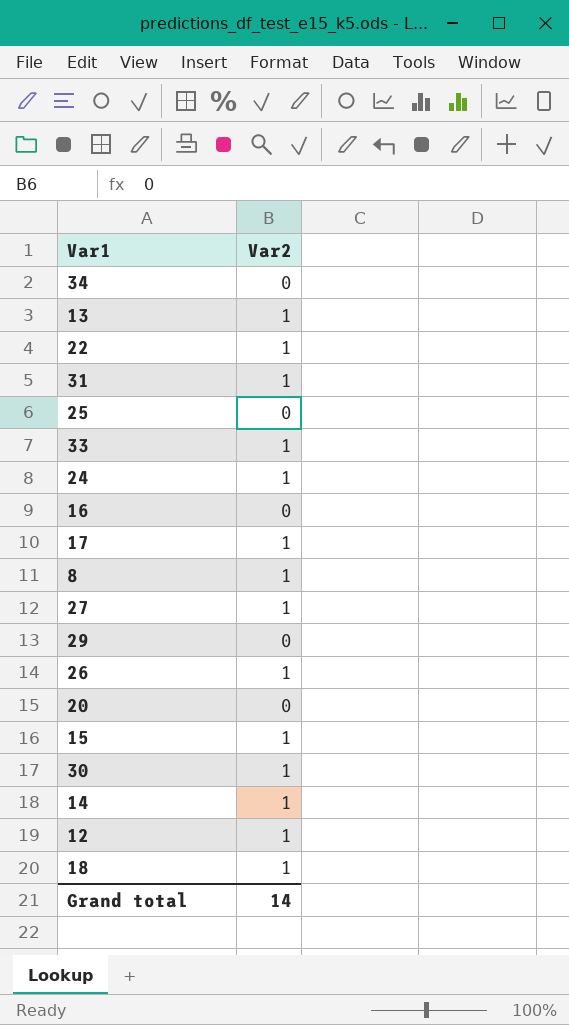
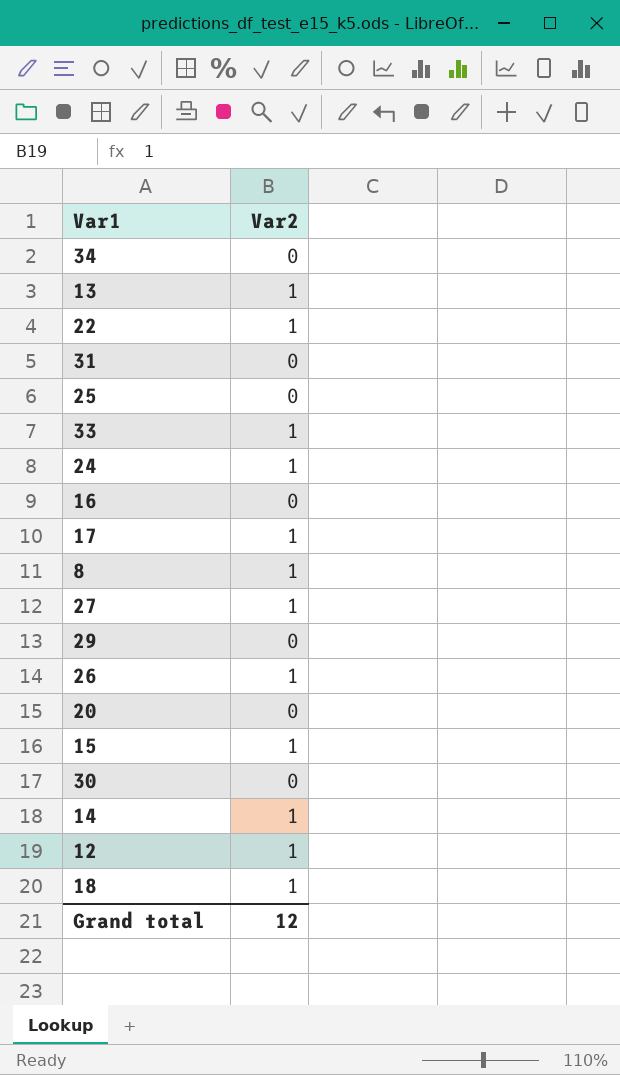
31 | Var2: 1 -> 0
30 | Var2: 1 -> 0
Grand total | Var2: 14 -> 12

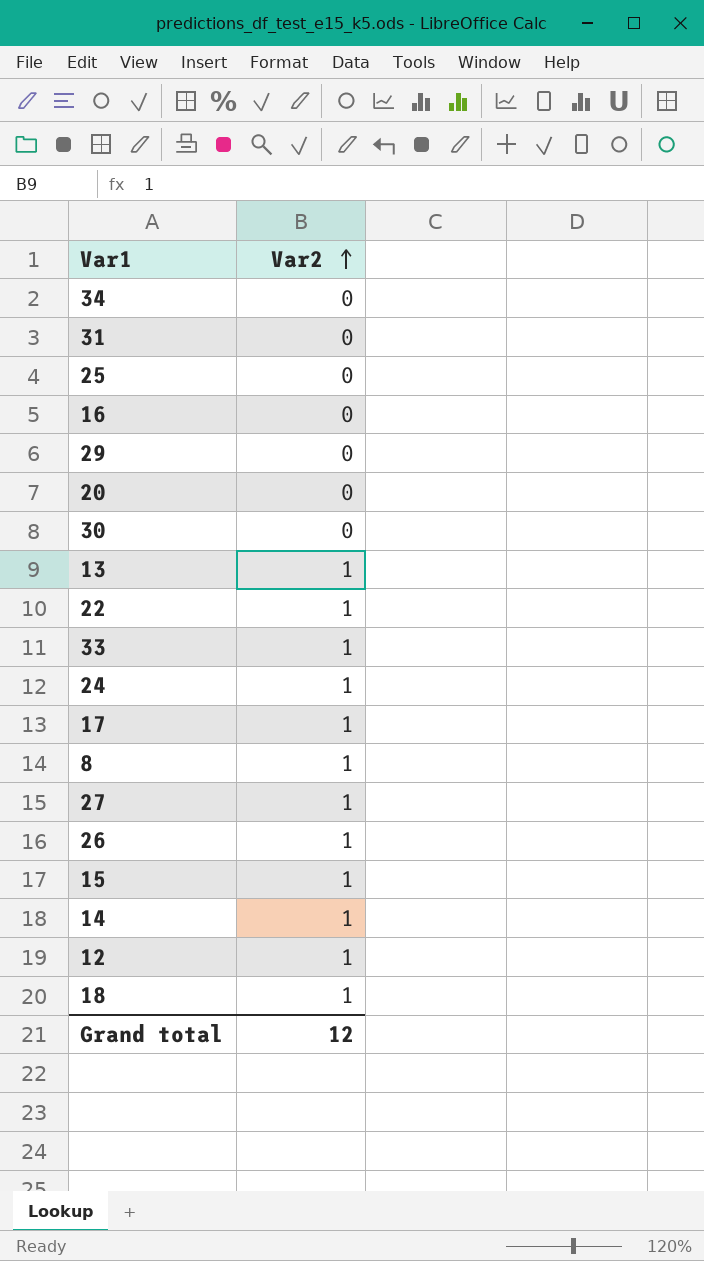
row order: none -> Var2 ascending

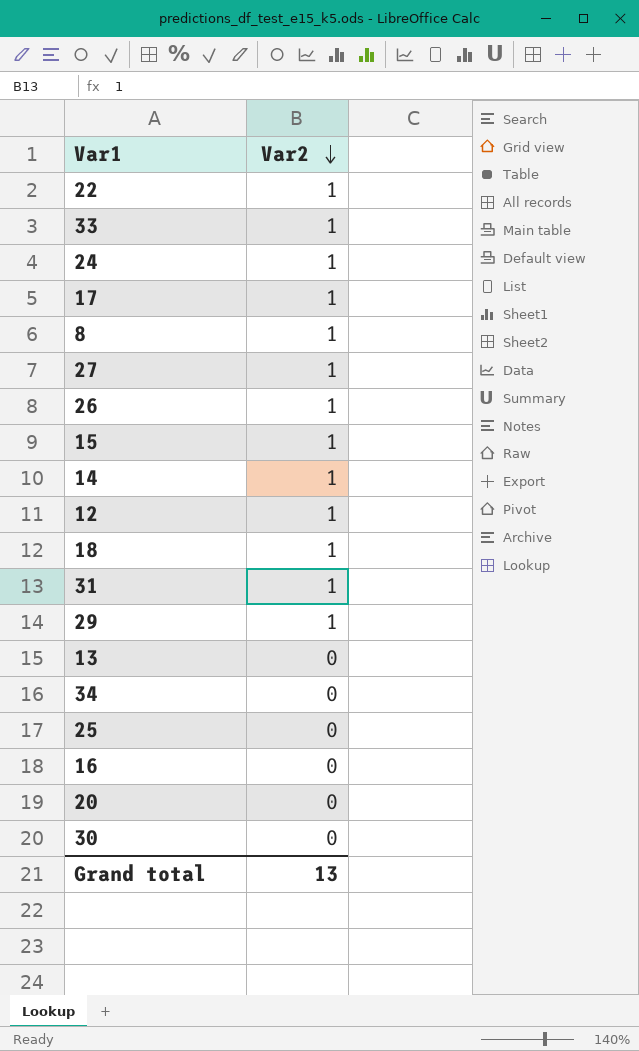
row order: Var2 ascending -> Var2 descending
31 | Var2: 0 -> 1
29 | Var2: 0 -> 1
13 | Var2: 1 -> 0
Grand total | Var2: 12 -> 13

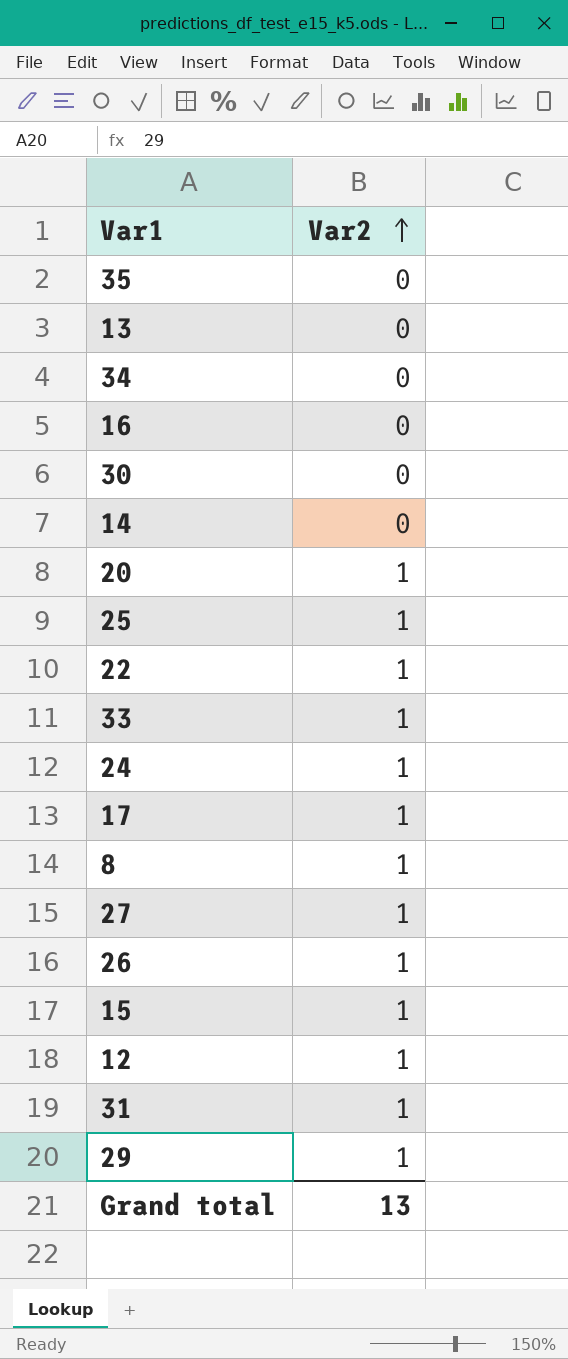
row order: Var2 descending -> Var2 ascending
row 18: 1 -> none
row 35: none -> 0
14 | Var2: 1 -> 0
20 | Var2: 0 -> 1
25 | Var2: 0 -> 1

